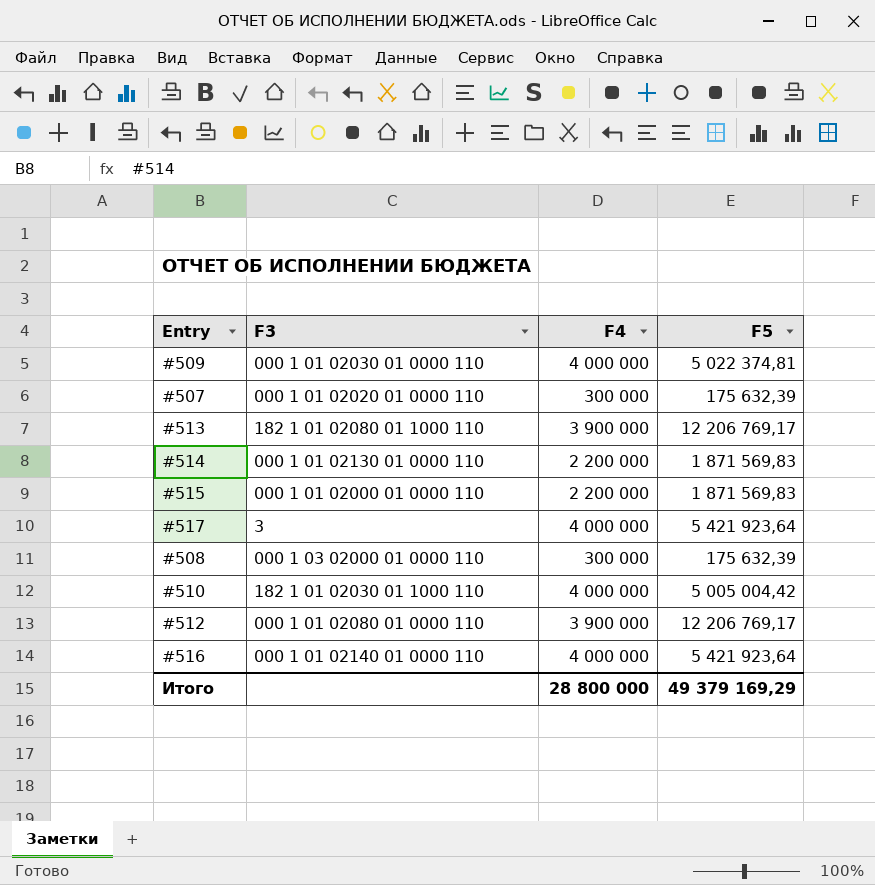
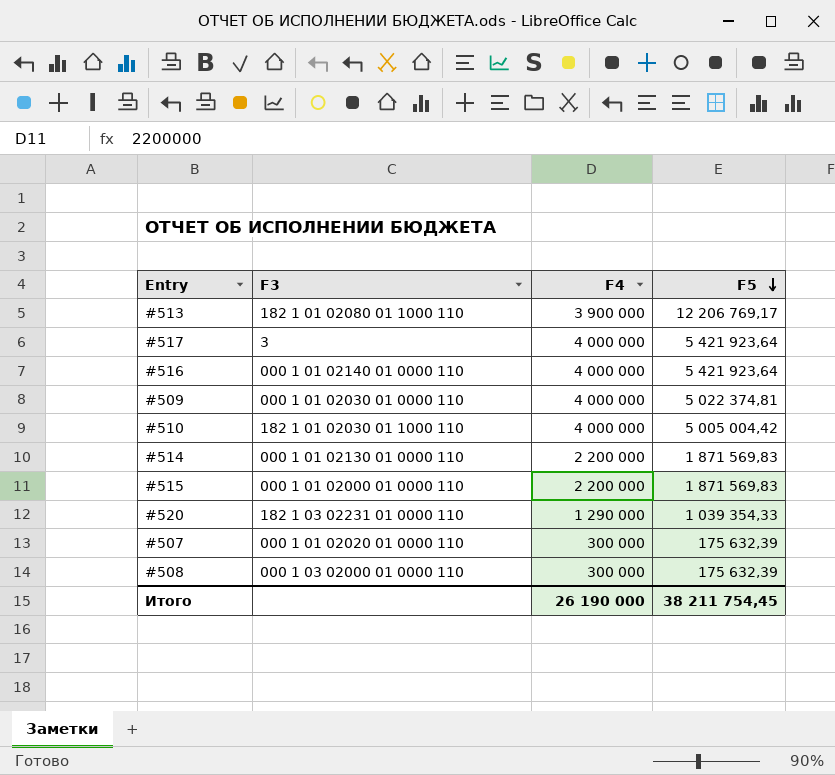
row order: none -> F5 descending
row #512: 000 1 01 02080 01 0000 110 | 3 900 000 | 12 206 769,17 -> none
row #520: none -> 182 1 03 02231 01 0000 110 | 1 290 000 | 1 039 354,33
Итого | F4: 28 800 000 -> 26 190 000
Итого | F5: 49 379 169,29 -> 38 211 754,45

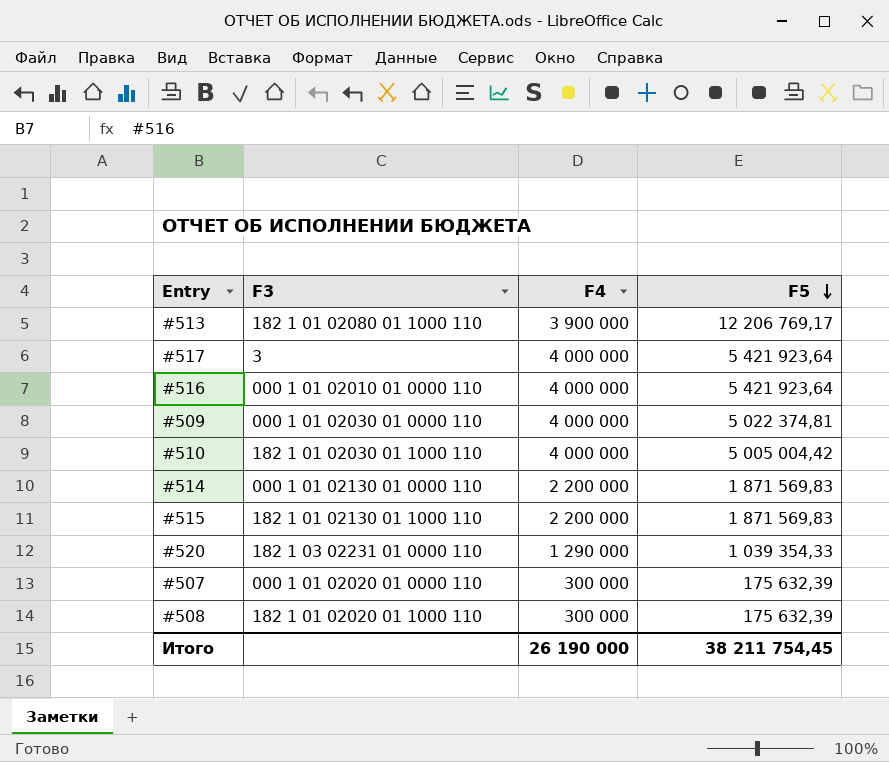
#516 | F3: 000 1 01 02140 01 0000 110 -> 000 1 01 02010 01 0000 110
#515 | F3: 000 1 01 02000 01 0000 110 -> 182 1 01 02130 01 1000 110
#508 | F3: 000 1 03 02000 01 0000 110 -> 182 1 01 02020 01 1000 110

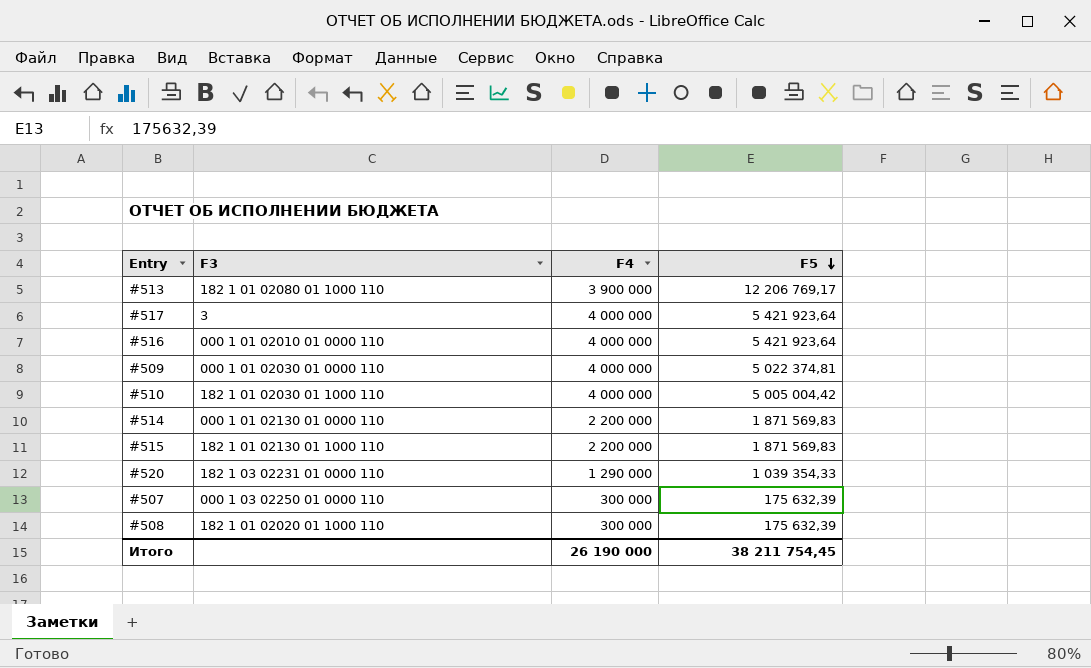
#507 | F3: 000 1 01 02020 01 0000 110 -> 000 1 03 02250 01 0000 110

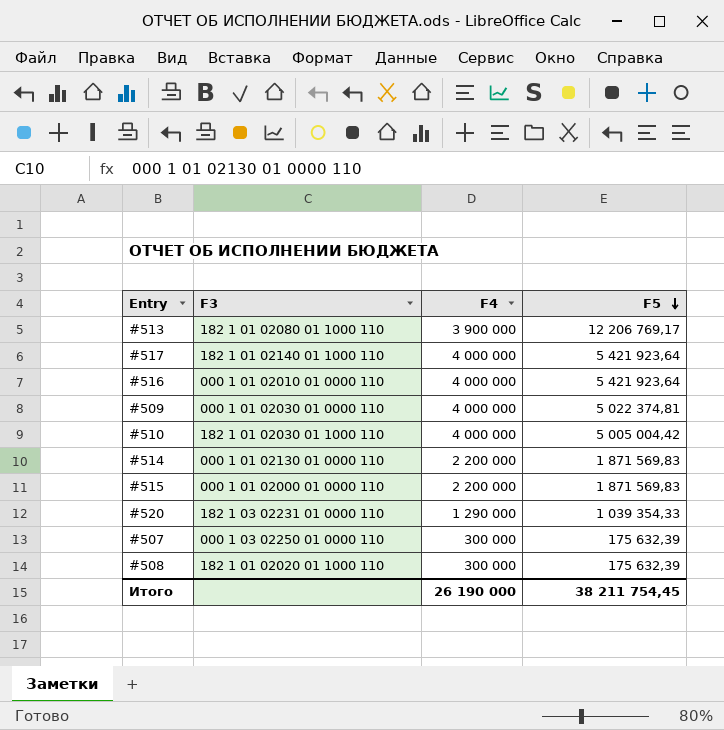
#517 | F3: 3 -> 182 1 01 02140 01 1000 110
#515 | F3: 182 1 01 02130 01 1000 110 -> 000 1 01 02000 01 0000 110

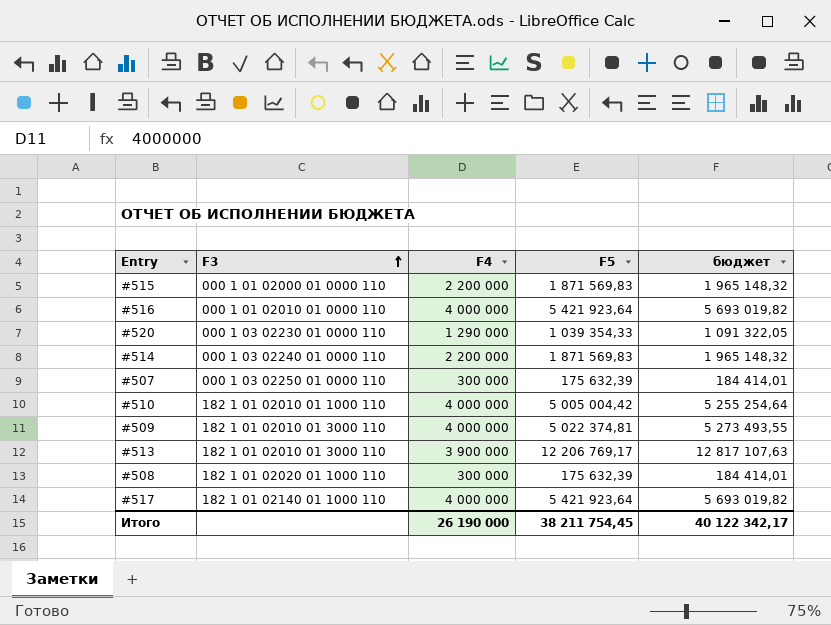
row order: F5 descending -> F3 ascending
column бюджет | formula: none -> [F5] * 1,05
#520 | F3: 182 1 03 02231 01 0000 110 -> 000 1 03 02230 01 0000 110
#514 | F3: 000 1 01 02130 01 0000 110 -> 000 1 03 02240 01 0000 110
#510 | F3: 182 1 01 02030 01 1000 110 -> 182 1 01 02010 01 1000 110
#509 | F3: 000 1 01 02030 01 0000 110 -> 182 1 01 02010 01 3000 110
#513 | F3: 182 1 01 02080 01 1000 110 -> 182 1 01 02010 01 3000 110

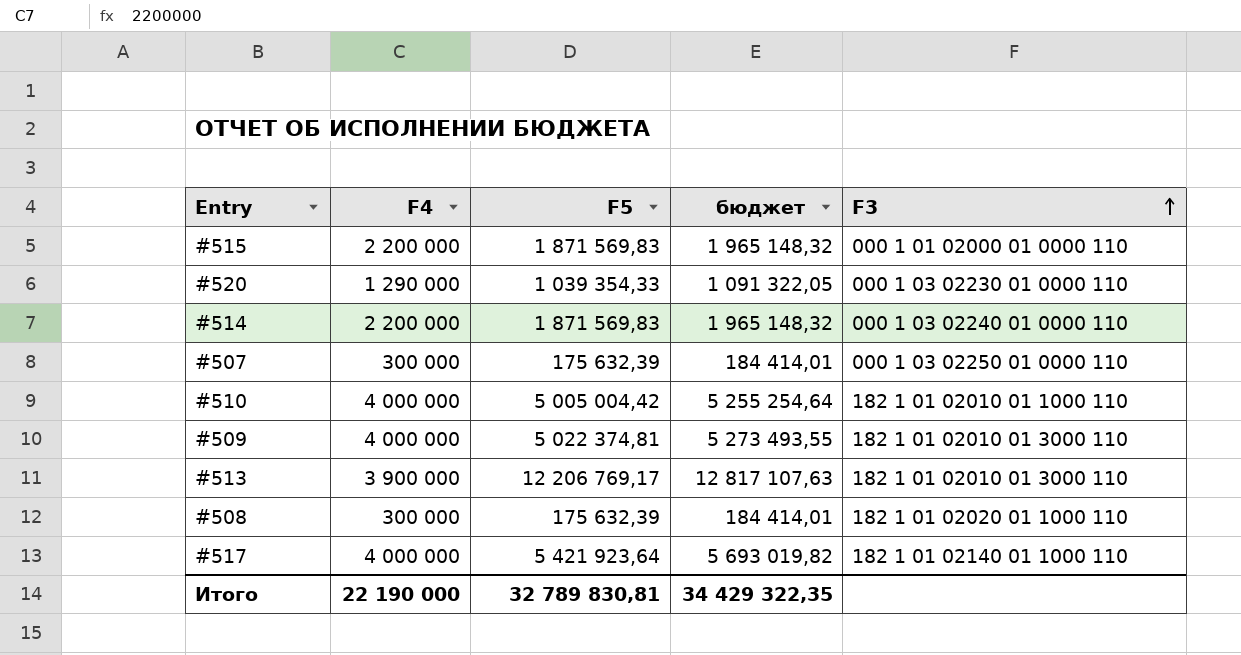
column F3 | position: 2 -> 5
row #516: 000 1 01 02010 01 0000 110 | 4 000 000 | 5 421 923,64 | 5 693 019,82 -> none
Итого | F4: 26 190 000 -> 22 190 000
Итого | F5: 38 211 754,45 -> 32 789 830,81
Итого | бюджет: 40 122 342,17 -> 34 429 322,35

